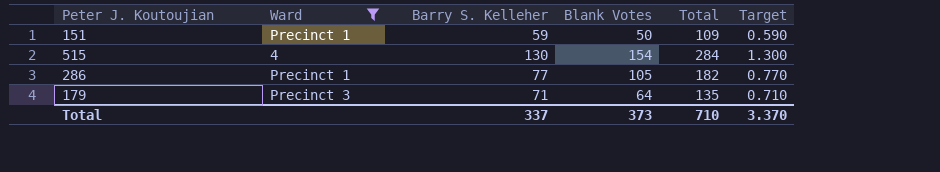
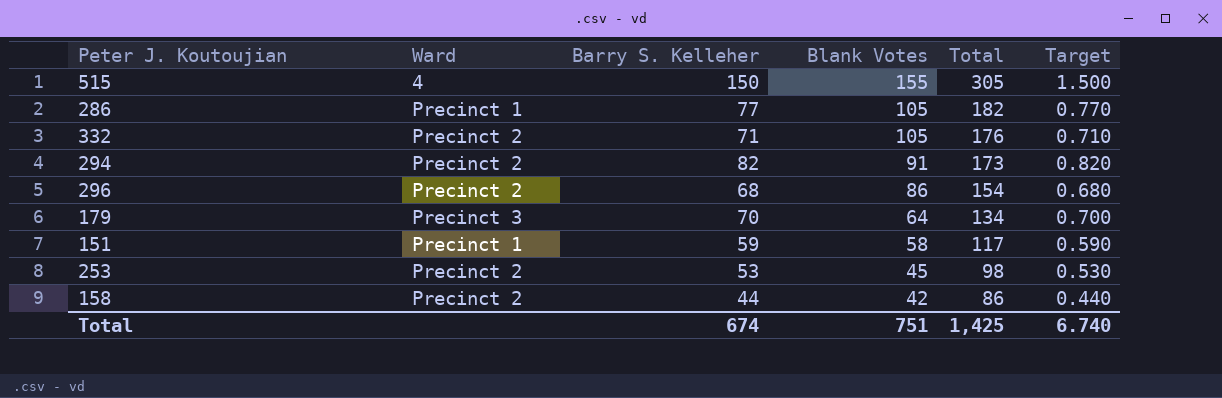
filter: Ward != Precinct 2 -> none
row order: none -> Blank Votes descending
515 | Barry S. Kelleher: 130 -> 150
515 | Blank Votes: 154 -> 155
515 | Total: 284 -> 305
515 | Target: 1.300 -> 1.500
179 | Barry S. Kelleher: 71 -> 70
179 | Total: 135 -> 134
179 | Target: 0.710 -> 0.700
151 | Blank Votes: 50 -> 58
151 | Total: 109 -> 117
Total | Barry S. Kelleher: 337 -> 674
Total | Blank Votes: 373 -> 751
Total | Total: 710 -> 1,425
Total | Target: 3.370 -> 6.740

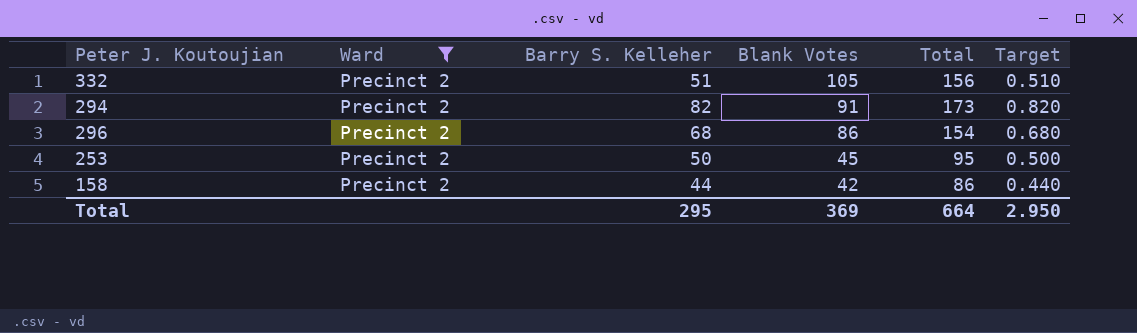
filter: none -> Ward = Precinct 2
332 | Barry S. Kelleher: 71 -> 51
332 | Total: 176 -> 156
332 | Target: 0.710 -> 0.510
253 | Barry S. Kelleher: 53 -> 50
253 | Total: 98 -> 95
253 | Target: 0.530 -> 0.500
Total | Barry S. Kelleher: 674 -> 295
Total | Blank Votes: 751 -> 369
Total | Total: 1,425 -> 664
Total | Target: 6.740 -> 2.950

